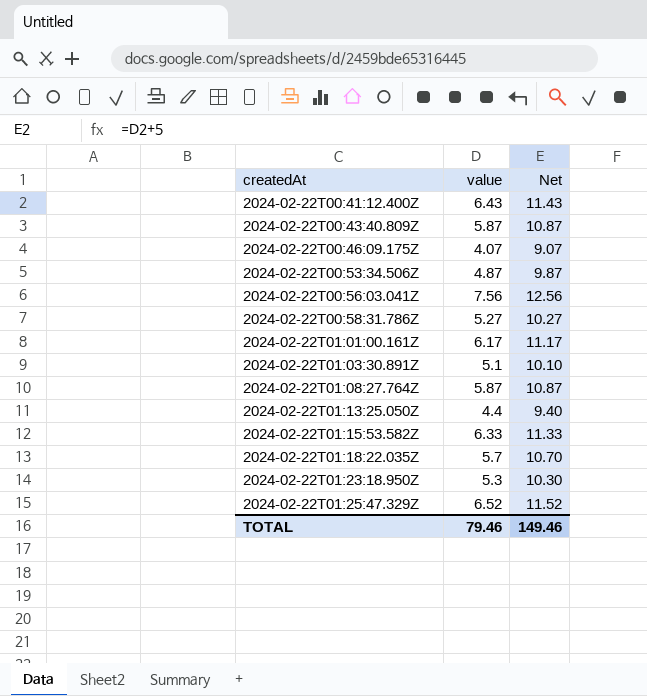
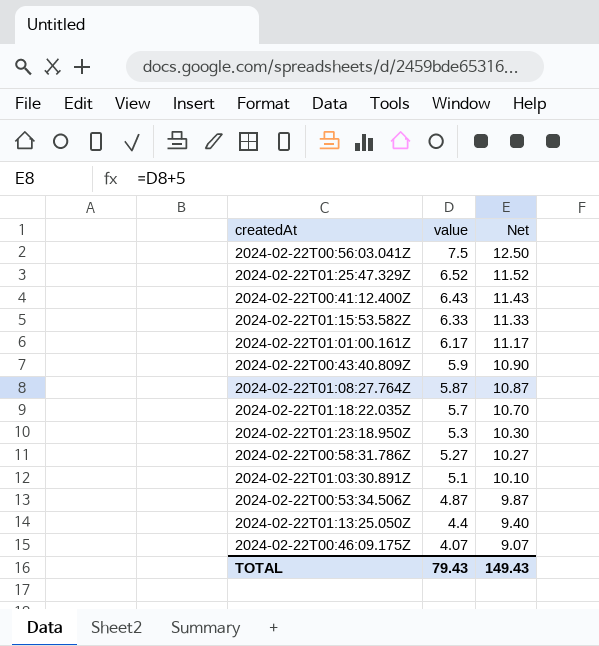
row order: createdAt ascending -> value descending
2024-02-22T00:56:03.041Z | value: 7.56 -> 7.5
2024-02-22T00:56:03.041Z | Net: 12.56 -> 12.50
2024-02-22T00:43:40.809Z | value: 5.87 -> 5.9
2024-02-22T00:43:40.809Z | Net: 10.87 -> 10.90
TOTAL | value: 79.46 -> 79.43
TOTAL | Net: 149.46 -> 149.43

